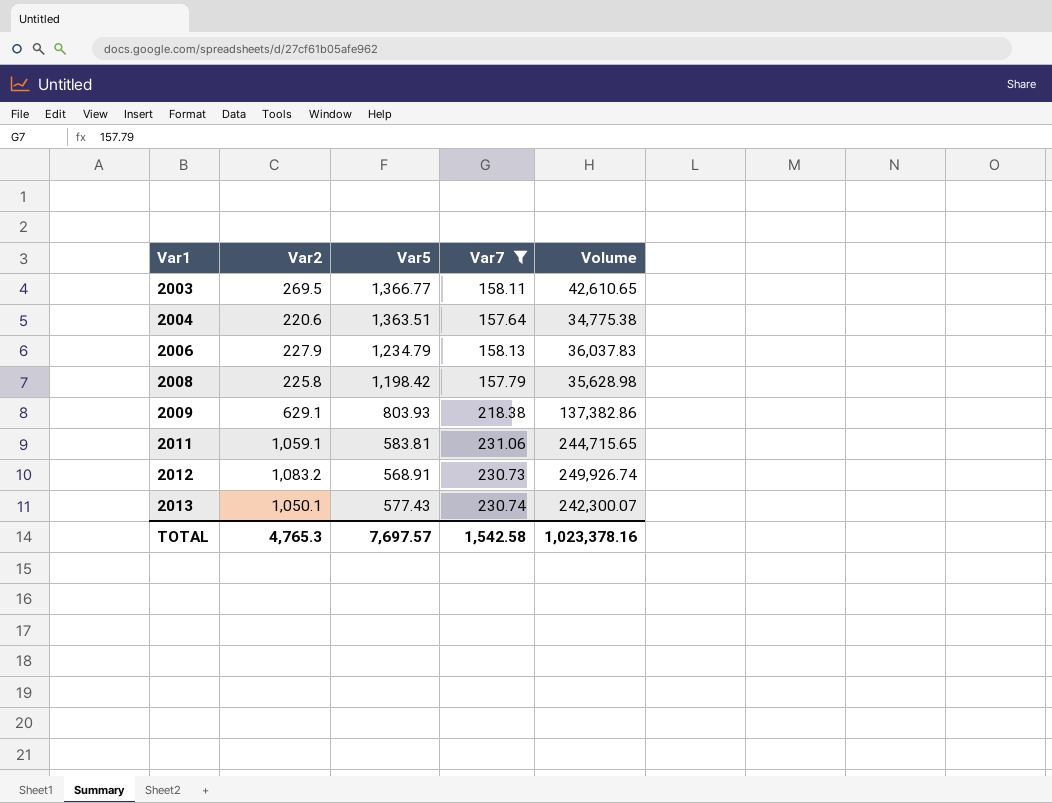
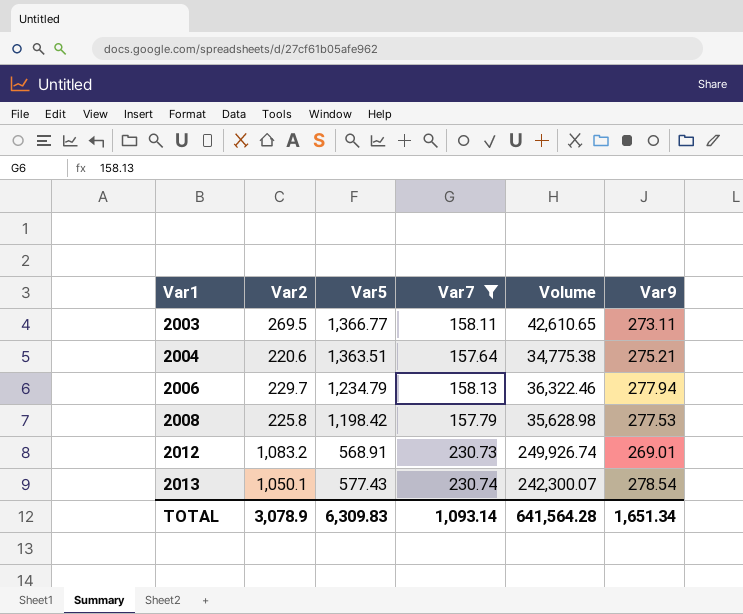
column Var9 | position: none -> 6
row 2009: 629.1 | 803.93 | 218.38 | 137,382.86 -> none
row 2011: 1,059.1 | 583.81 | 231.06 | 244,715.65 -> none
2006 | Var2: 227.9 -> 229.7
2006 | Volume: 36,037.83 -> 36,322.46
TOTAL | Var2: 4,765.3 -> 3,078.9
TOTAL | Var5: 7,697.57 -> 6,309.83
TOTAL | Var7: 1,542.58 -> 1,093.14
TOTAL | Volume: 1,023,378.16 -> 641,564.28

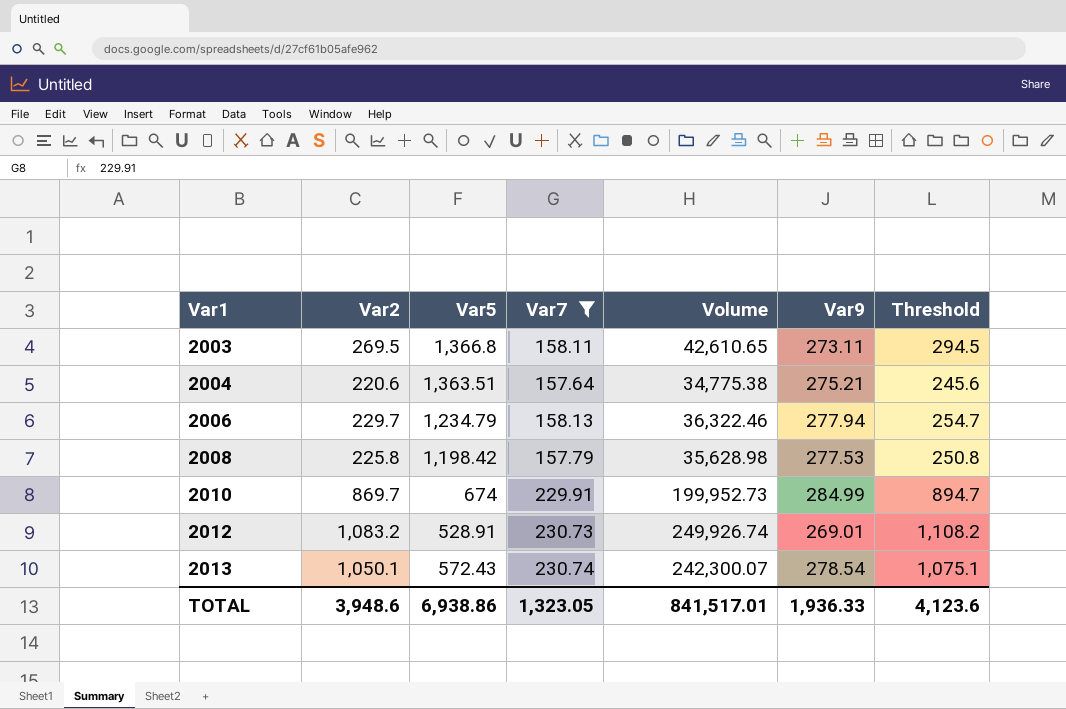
column Threshold | formula: none -> [Var2] + 25
2003 | Var5: 1,366.77 -> 1,366.8
row 2010: none -> 869.7 | 674 | 229.91 | 199,952.73 | 284.99 | 894.7
2012 | Var5: 568.91 -> 528.91
2013 | Var5: 577.43 -> 572.43
TOTAL | Var2: 3,078.9 -> 3,948.6
TOTAL | Var5: 6,309.83 -> 6,938.86
TOTAL | Var7: 1,093.14 -> 1,323.05
TOTAL | Volume: 641,564.28 -> 841,517.01
TOTAL | Var9: 1,651.34 -> 1,936.33

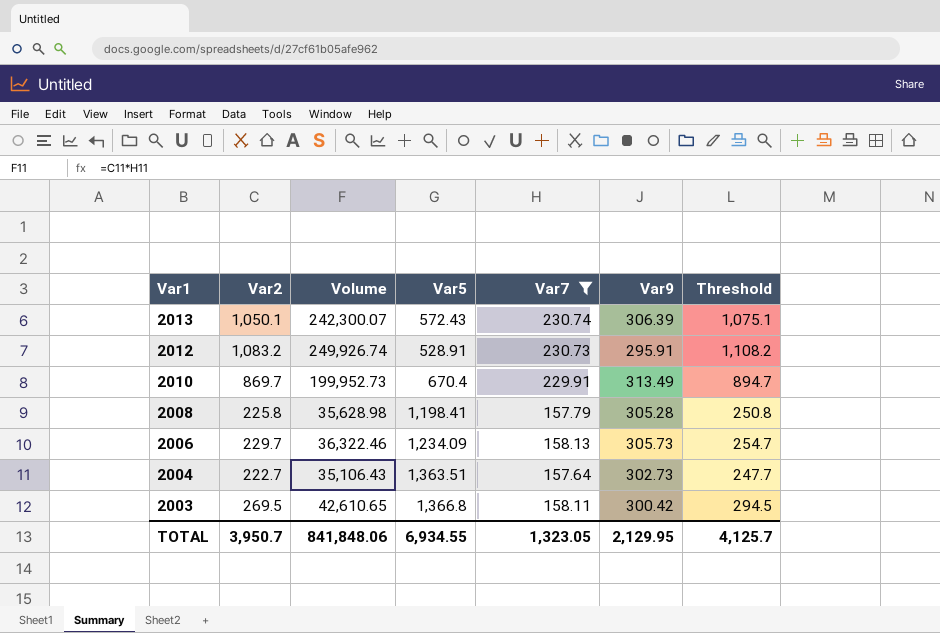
row order: Var1 ascending -> Var1 descending
column Volume | position: 5 -> 3
2013 | Var9: 278.54 -> 306.39
2012 | Var9: 269.01 -> 295.91
2010 | Var5: 674 -> 670.4
2010 | Var9: 284.99 -> 313.49
2008 | Var5: 1,198.42 -> 1,198.41
2008 | Var9: 277.53 -> 305.28
2006 | Var5: 1,234.79 -> 1,234.09
2006 | Var9: 277.94 -> 305.73
2004 | Var2: 220.6 -> 222.7
2004 | Volume: 34,775.38 -> 35,106.43
2004 | Var9: 275.21 -> 302.73
2004 | Threshold: 245.6 -> 247.7
2003 | Var9: 273.11 -> 300.42
TOTAL | Var2: 3,948.6 -> 3,950.7
TOTAL | Volume: 841,517.01 -> 841,848.06
TOTAL | Var5: 6,938.86 -> 6,934.55
TOTAL | Var9: 1,936.33 -> 2,129.95
TOTAL | Threshold: 4,123.6 -> 4,125.7

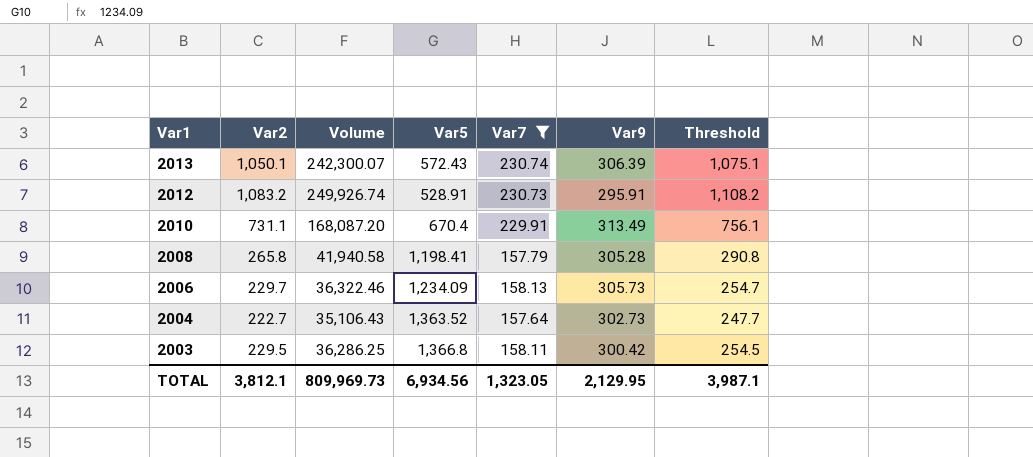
2010 | Var2: 869.7 -> 731.1
2010 | Volume: 199,952.73 -> 168,087.20
2010 | Threshold: 894.7 -> 756.1
2008 | Var2: 225.8 -> 265.8
2008 | Volume: 35,628.98 -> 41,940.58
2008 | Threshold: 250.8 -> 290.8
2004 | Var5: 1,363.51 -> 1,363.52
2003 | Var2: 269.5 -> 229.5
2003 | Volume: 42,610.65 -> 36,286.25
2003 | Threshold: 294.5 -> 254.5
TOTAL | Var2: 3,950.7 -> 3,812.1
TOTAL | Volume: 841,848.06 -> 809,969.73
TOTAL | Var5: 6,934.55 -> 6,934.56
TOTAL | Threshold: 4,125.7 -> 3,987.1

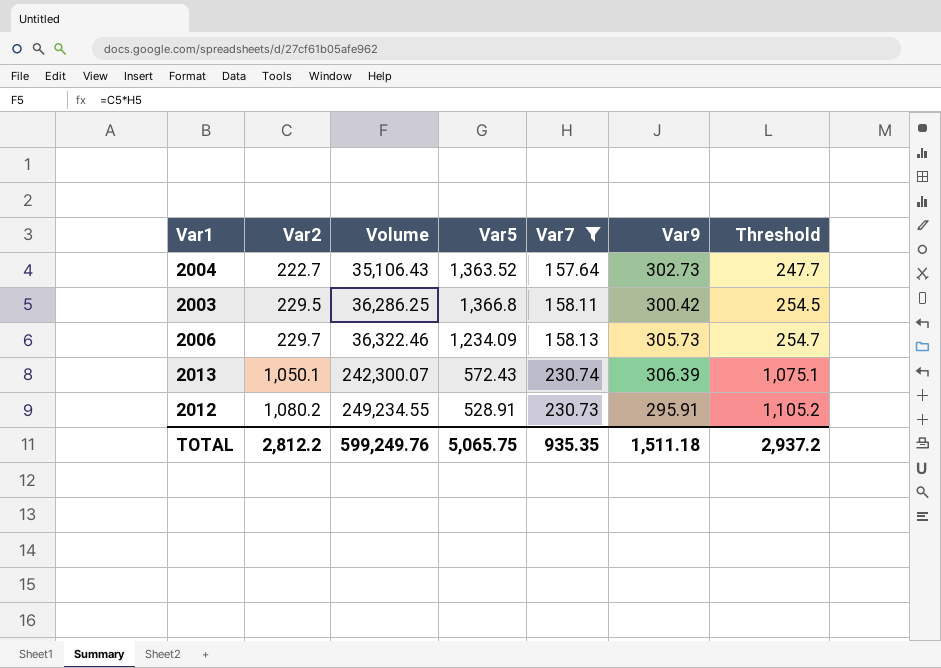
row order: Var1 descending -> Var2 ascending
row 2010: 731.1 | 168,087.20 | 670.4 | 229.91 | 313.49 | 756.1 -> none
row 2008: 265.8 | 41,940.58 | 1,198.41 | 157.79 | 305.28 | 290.8 -> none
2012 | Var2: 1,083.2 -> 1,080.2
2012 | Volume: 249,926.74 -> 249,234.55
2012 | Threshold: 1,108.2 -> 1,105.2
TOTAL | Var2: 3,812.1 -> 2,812.2
TOTAL | Volume: 809,969.73 -> 599,249.76
TOTAL | Var5: 6,934.56 -> 5,065.75
TOTAL | Var7: 1,323.05 -> 935.35
TOTAL | Var9: 2,129.95 -> 1,511.18
TOTAL | Threshold: 3,987.1 -> 2,937.2

